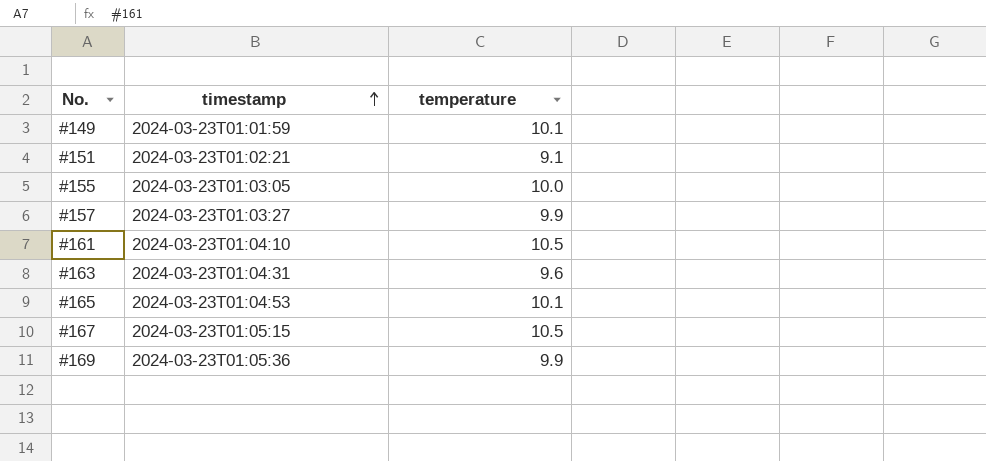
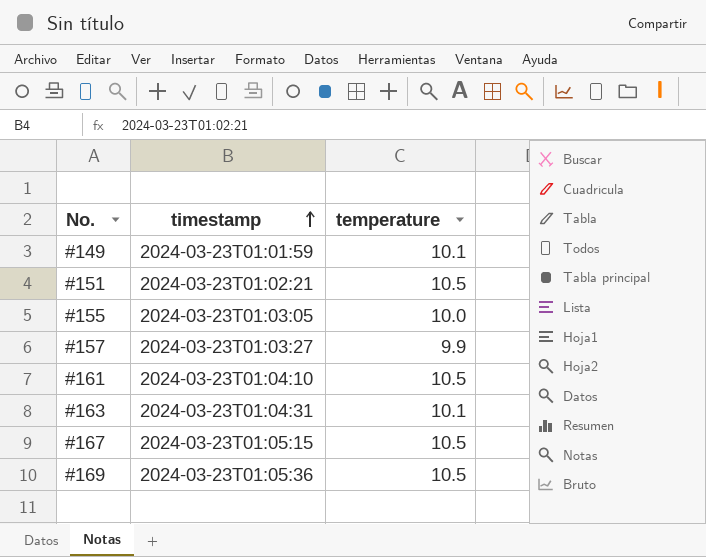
row #165: 2024-03-23T01:04:53 | 10.1 -> none
#151 | temperature: 9.1 -> 10.5
#163 | temperature: 9.6 -> 10.1
#169 | temperature: 9.9 -> 10.5

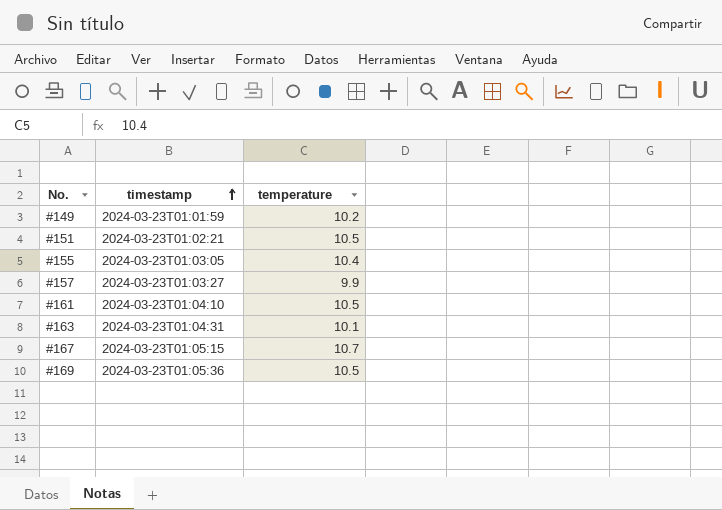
#149 | temperature: 10.1 -> 10.2
#155 | temperature: 10.0 -> 10.4
#167 | temperature: 10.5 -> 10.7

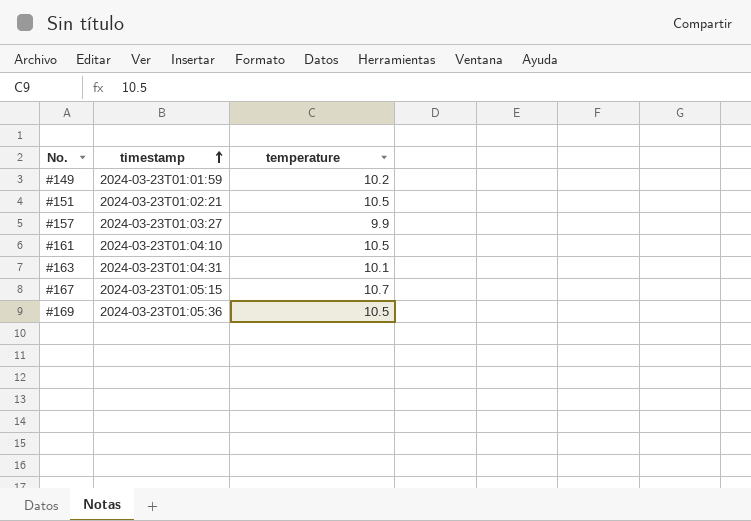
row #155: 2024-03-23T01:03:05 | 10.4 -> none

